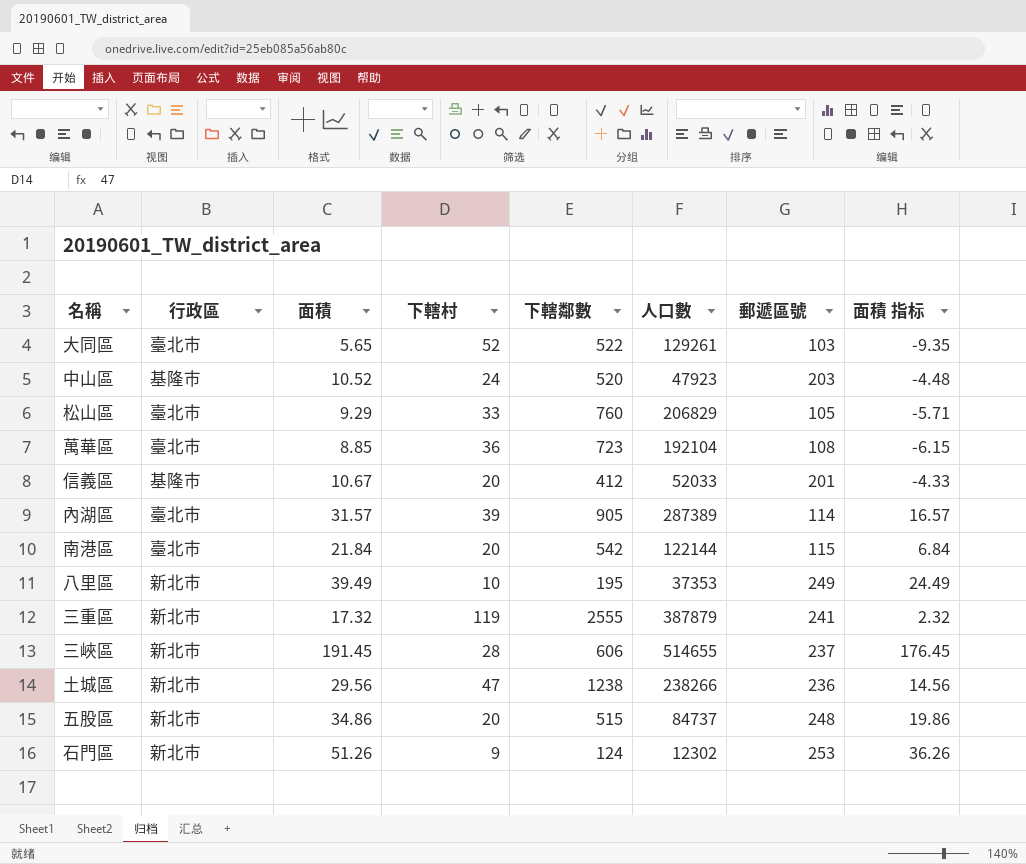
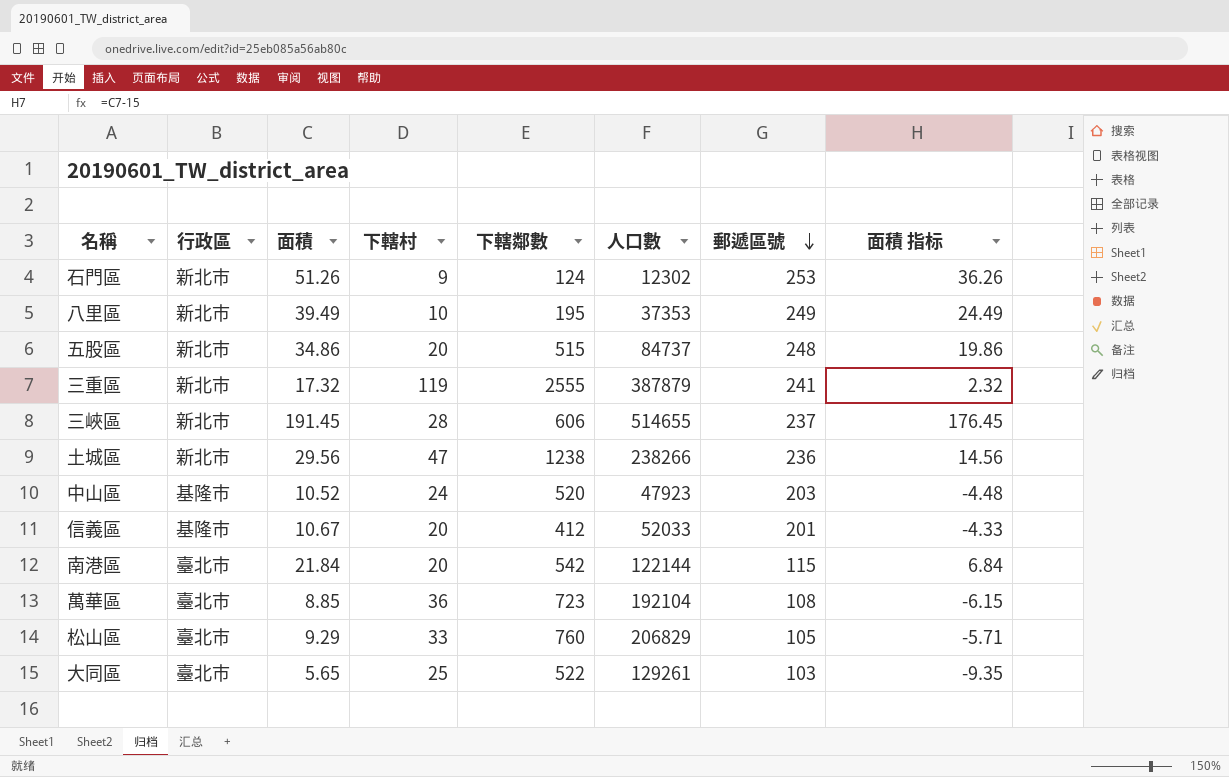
row order: none -> 郵遞區號 descending
row 內湖區: 臺北市 | 31.57 | 39 | 905 | 287389 | 114 | 16.57 -> none
大同區 | 下轄村: 52 -> 25

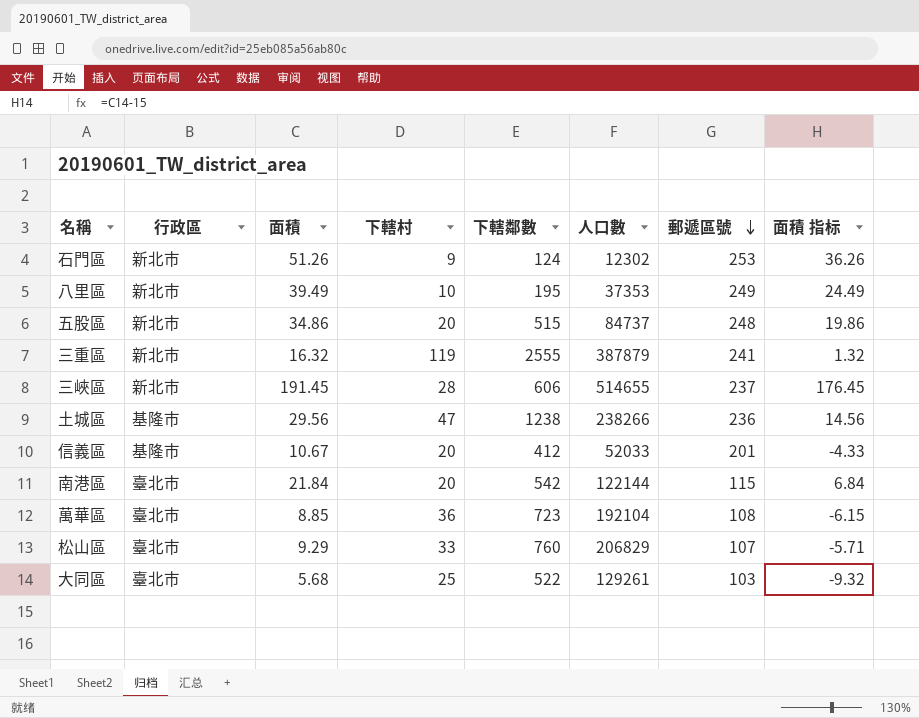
row 中山區: 基隆市 | 10.52 | 24 | 520 | 47923 | 203 | -4.48 -> none
三重區 | 面積: 17.32 -> 16.32
三重區 | 面積 指标: 2.32 -> 1.32
土城區 | 行政區: 新北市 -> 基隆市
松山區 | 郵遞區號: 105 -> 107
大同區 | 面積: 5.65 -> 5.68
大同區 | 面積 指标: -9.35 -> -9.32

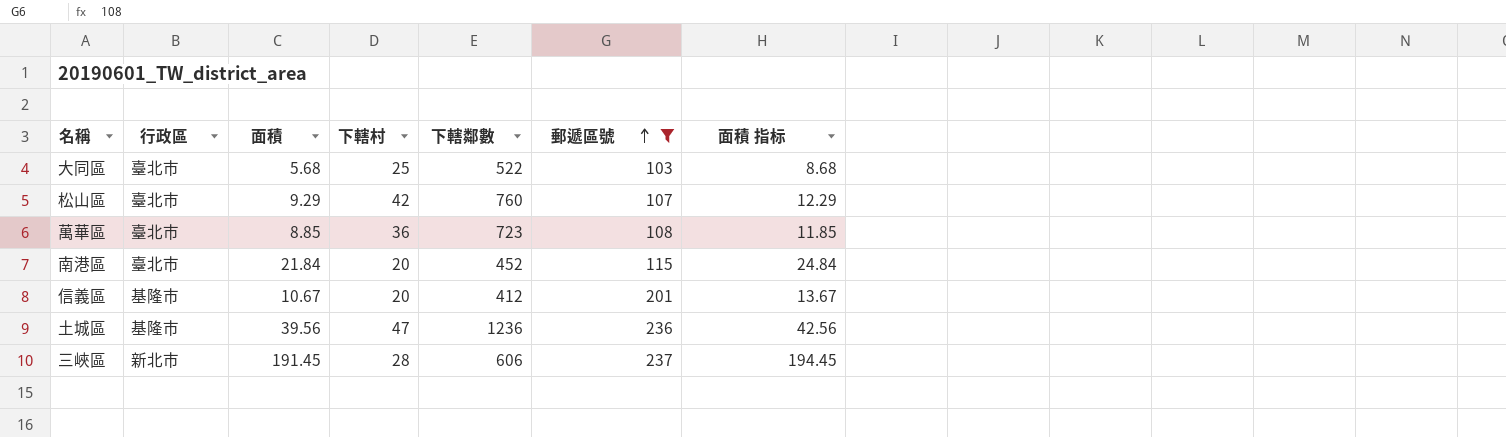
filter: none -> 郵遞區號 <= 237
row order: 郵遞區號 descending -> 郵遞區號 ascending
column 人口數 | position: 6 -> none
column 面積 指标 | formula: [面積] - 15 -> [面積] + 3
松山區 | 下轄村: 33 -> 42
南港區 | 下轄鄰數: 542 -> 452
土城區 | 面積: 29.56 -> 39.56
土城區 | 下轄鄰數: 1238 -> 1236

